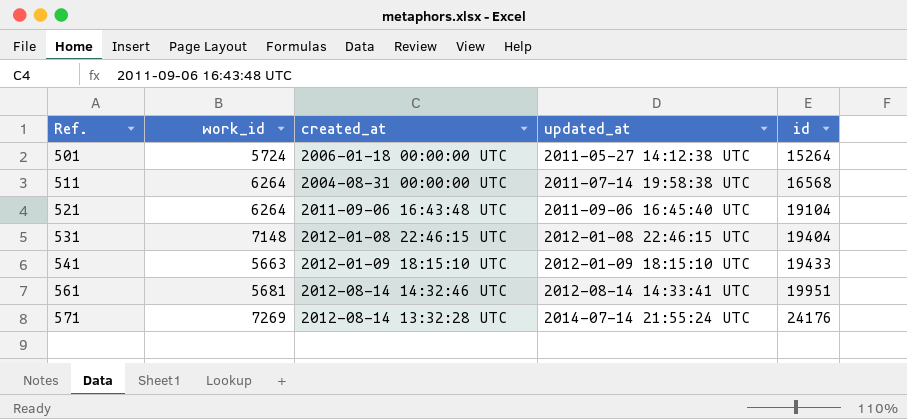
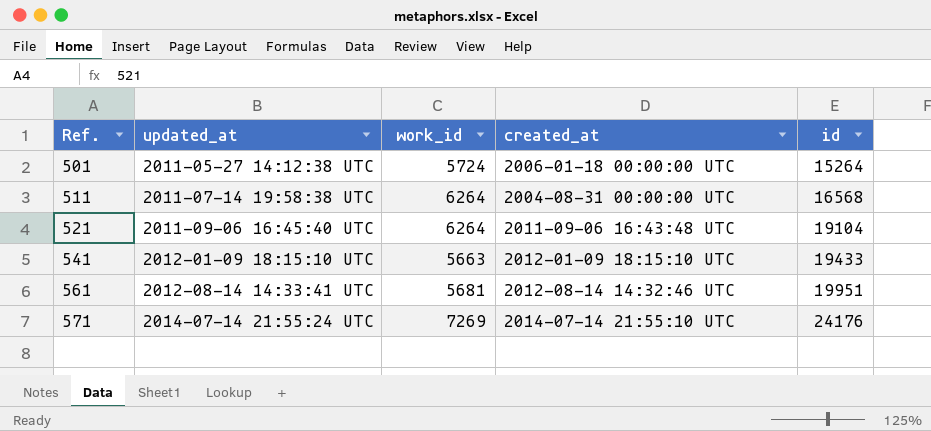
column updated_at | position: 4 -> 2
row 531: 7148 | 2012-01-08 22:46:15 UTC | 2012-01-08 22:46:15 UTC | 19404 -> none
571 | created_at: 2012-08-14 13:32:28 UTC -> 2014-07-14 21:55:10 UTC

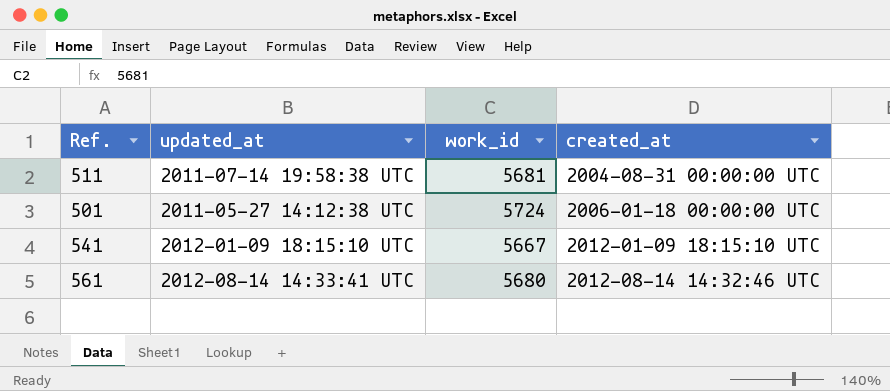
row order: Ref. ascending -> created_at ascending
column id | position: 5 -> none
row 521: 2011-09-06 16:45:40 UTC | 6264 | 2011-09-06 16:43:48 UTC | 19104 -> none
row 571: 2014-07-14 21:55:24 UTC | 7269 | 2014-07-14 21:55:10 UTC | 24176 -> none
511 | work_id: 6264 -> 5681
541 | work_id: 5663 -> 5667
561 | work_id: 5681 -> 5680

